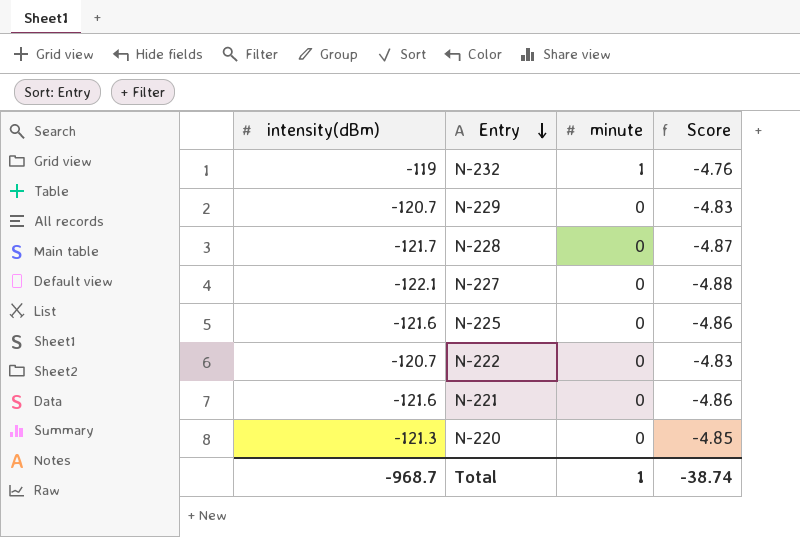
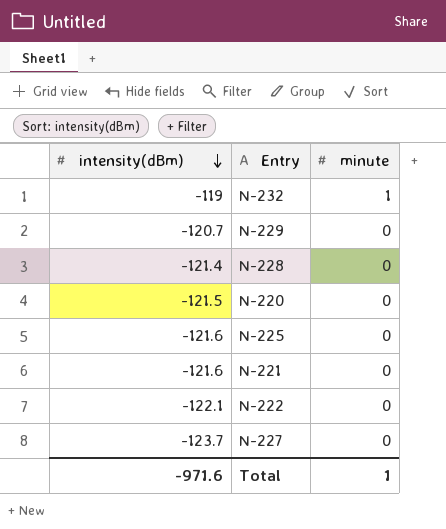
row order: Entry descending -> intensity(dBm) descending
column Score | formula: [intensity(dBm)] * 0.04 -> none
N-228 | intensity(dBm): -121.7 -> -121.4
N-220 | intensity(dBm): -121.3 -> -121.5
N-222 | intensity(dBm): -120.7 -> -122.1
N-227 | intensity(dBm): -122.1 -> -123.7
Total | intensity(dBm): -968.7 -> -971.6

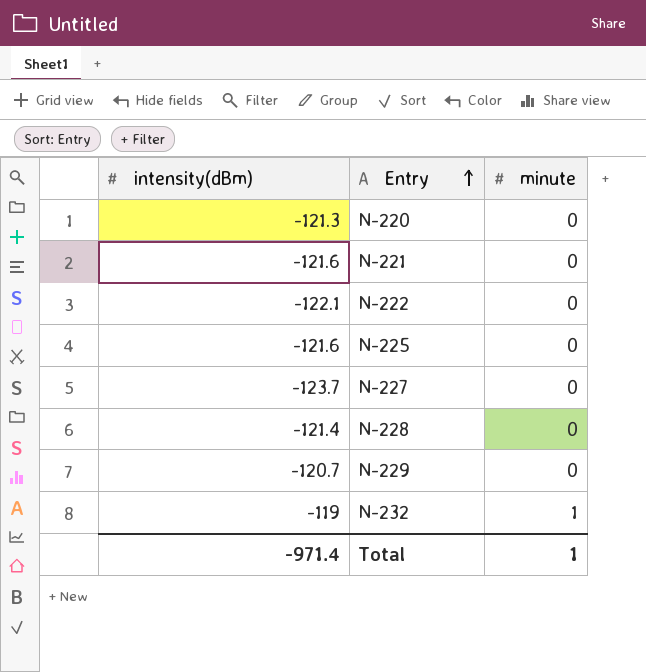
row order: intensity(dBm) descending -> Entry ascending
N-220 | intensity(dBm): -121.5 -> -121.3
Total | intensity(dBm): -971.6 -> -971.4

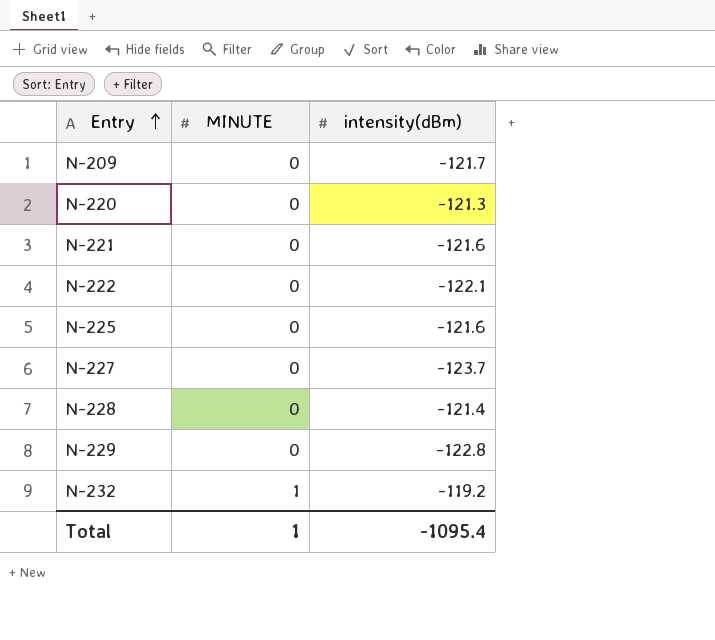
column name: minute -> MINUTE
column intensity(dBm) | position: 1 -> 3
row N-209: none -> 0 | -121.7
N-229 | intensity(dBm): -120.7 -> -122.8
N-232 | intensity(dBm): -119 -> -119.2
Total | intensity(dBm): -971.4 -> -1095.4

